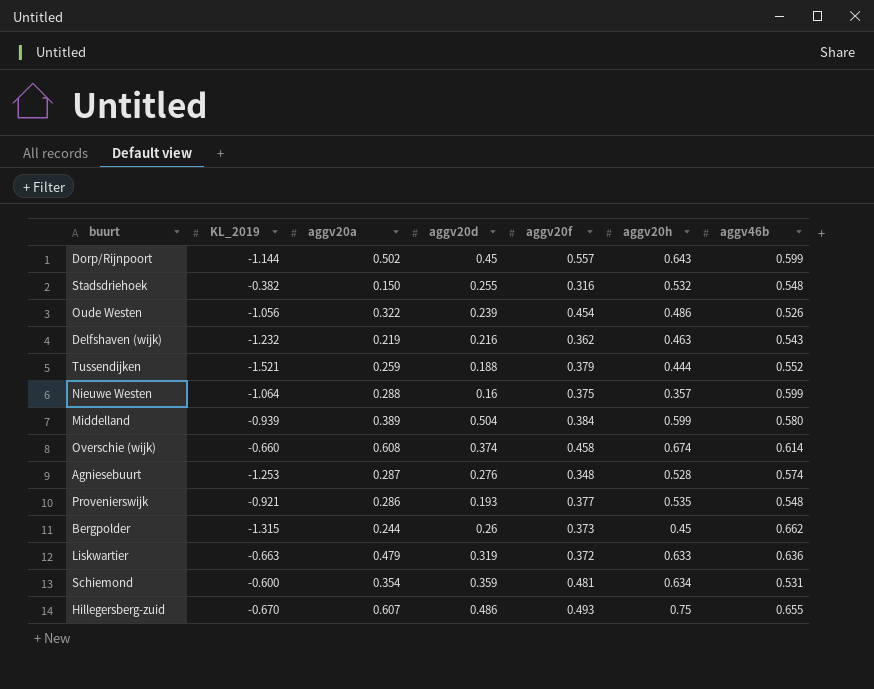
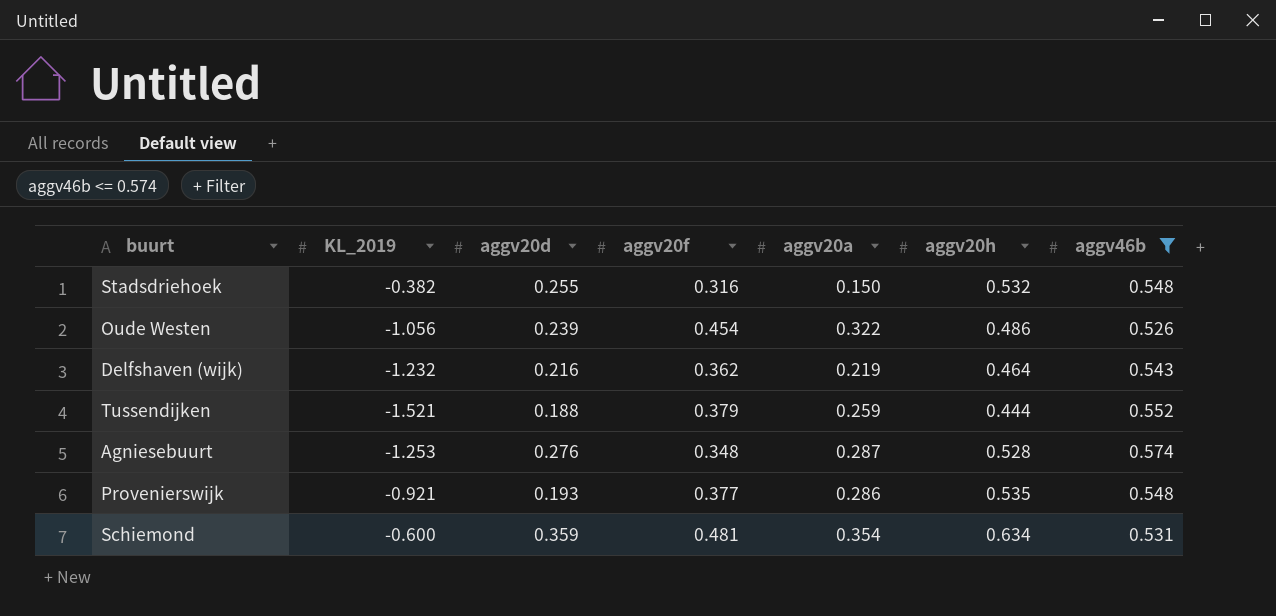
filter: none -> aggv46b <= 0.574
column aggv20a | position: 3 -> 5
Delfshaven (wijk) | aggv20h: 0.463 -> 0.464

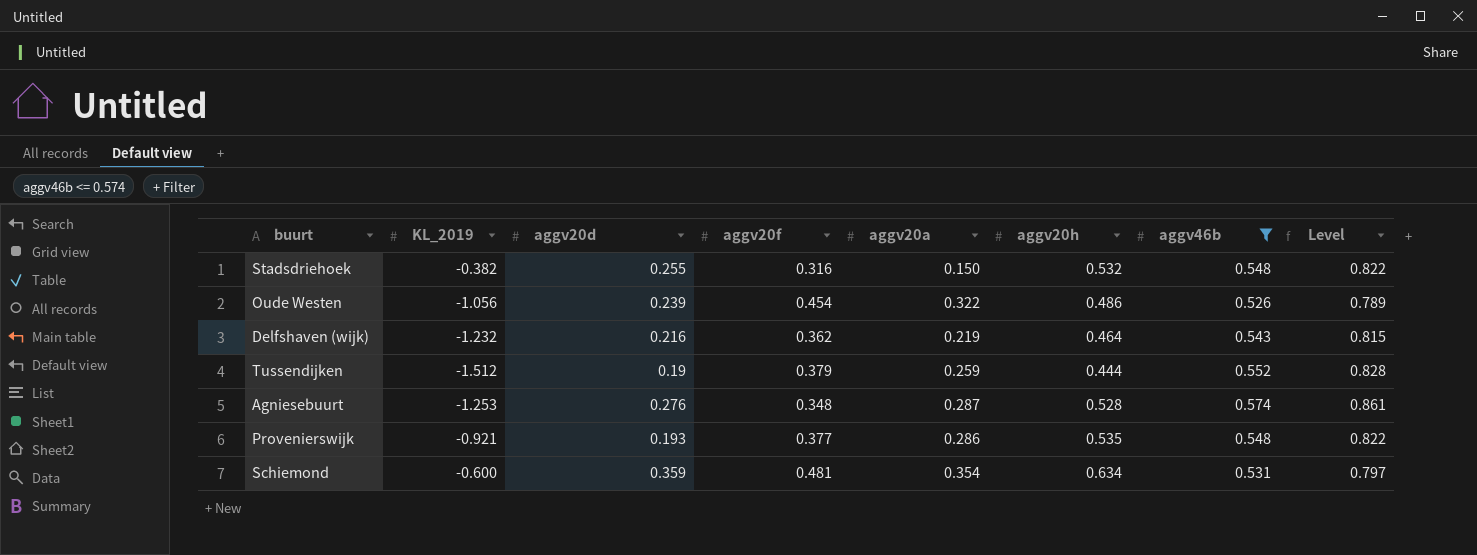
column Level | formula: none -> [aggv46b] * 1.5
Tussendijken | KL_2019: -1.521 -> -1.512
Tussendijken | aggv20d: 0.188 -> 0.19

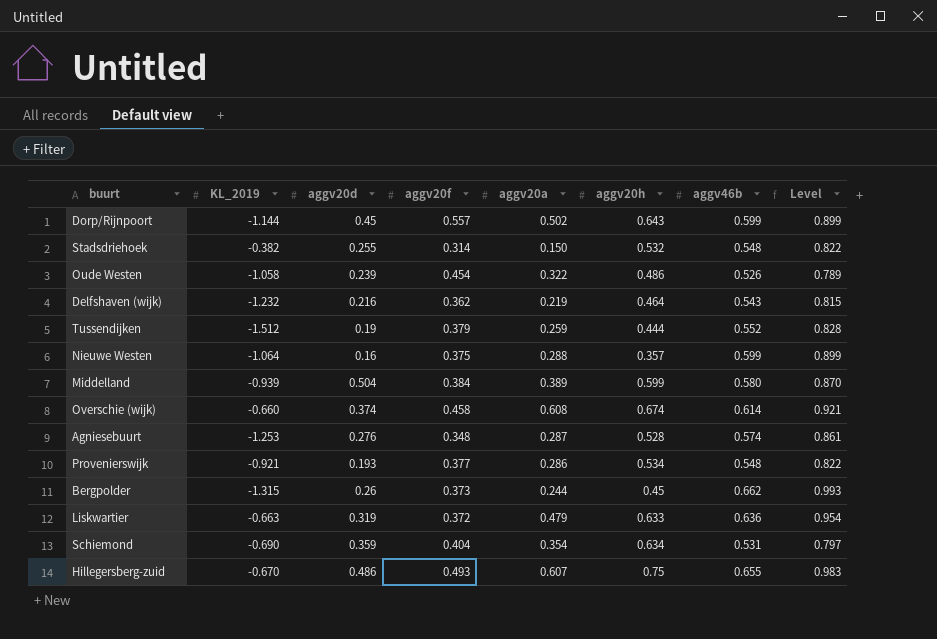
filter: aggv46b <= 0.574 -> none
Stadsdriehoek | aggv20f: 0.316 -> 0.314
Oude Westen | KL_2019: -1.056 -> -1.058
Provenierswijk | aggv20h: 0.535 -> 0.534
Schiemond | KL_2019: -0.600 -> -0.690
Schiemond | aggv20f: 0.481 -> 0.404

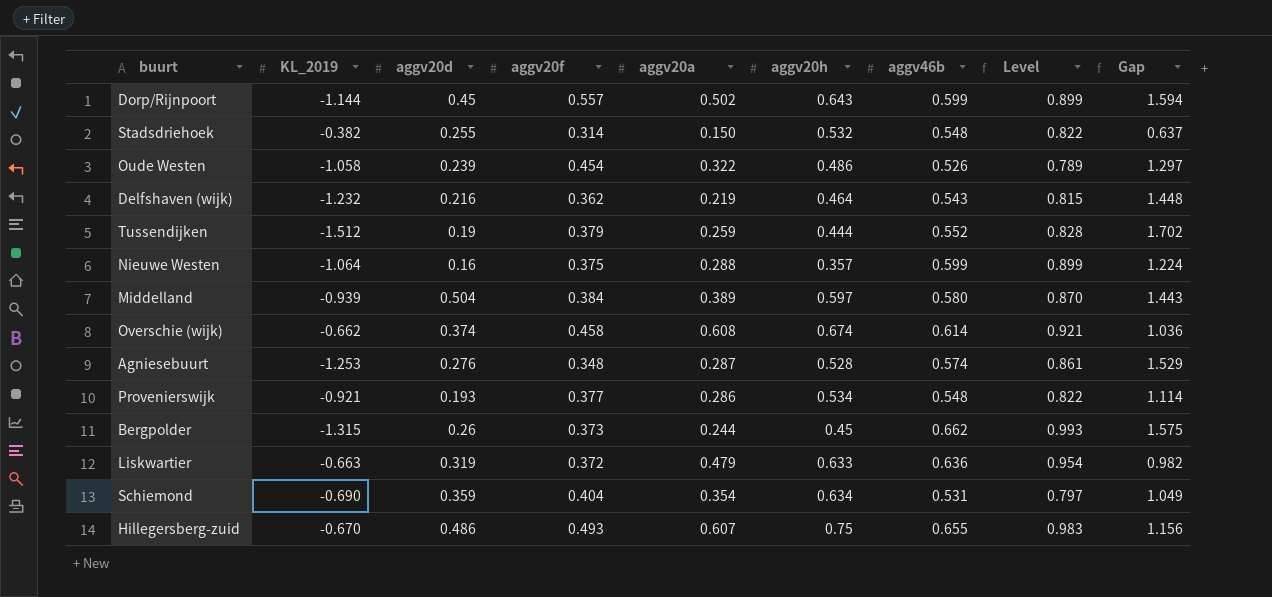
column Gap | formula: none -> [aggv20d] - [KL_2019]
Middelland | aggv20h: 0.599 -> 0.597
Overschie (wijk) | KL_2019: -0.660 -> -0.662

